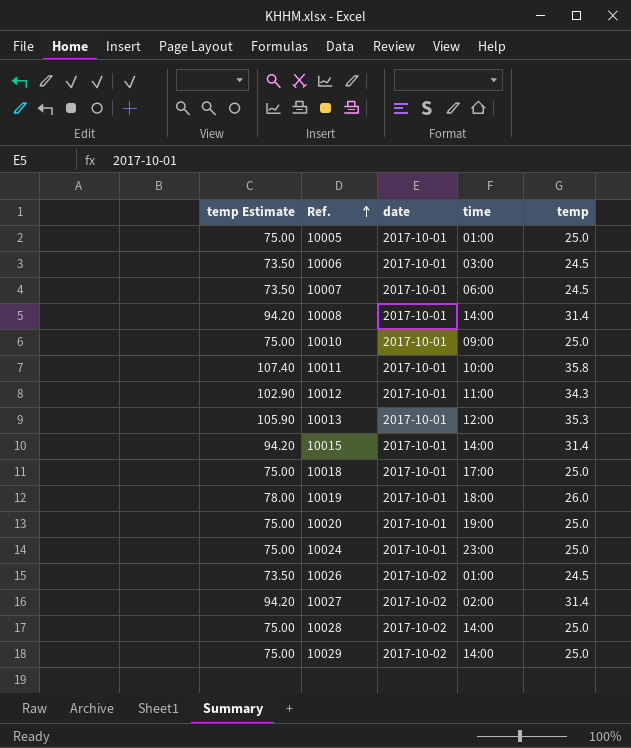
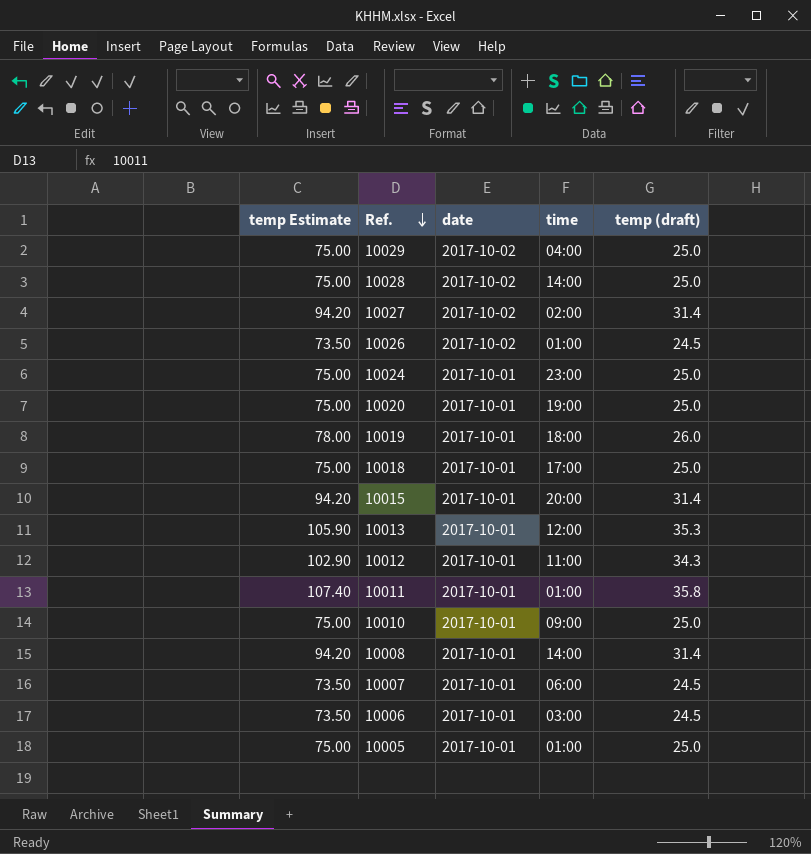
row order: Ref. ascending -> Ref. descending
column name: temp -> temp (draft)
10029 | time: 14:00 -> 04:00
10015 | time: 14:00 -> 20:00
10011 | time: 10:00 -> 01:00

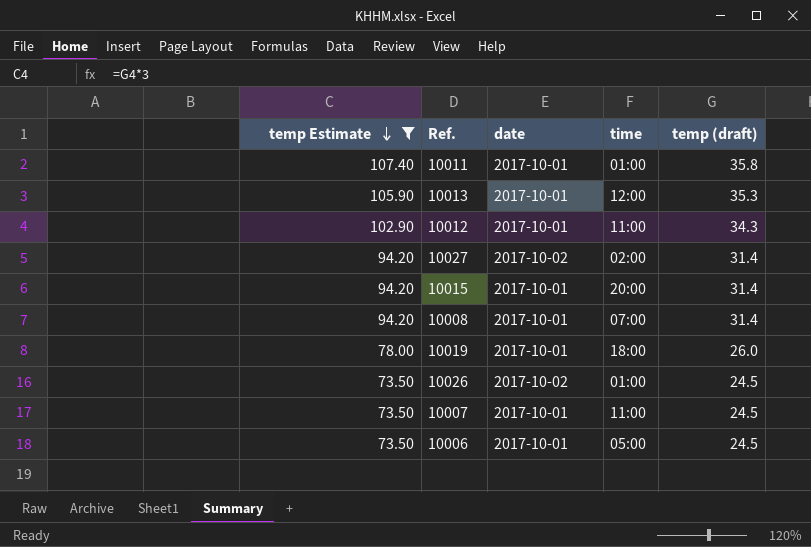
filter: none -> temp Estimate != 75.00
row order: Ref. descending -> temp Estimate descending
10008 | time: 14:00 -> 07:00
10007 | time: 06:00 -> 11:00
10006 | time: 03:00 -> 05:00

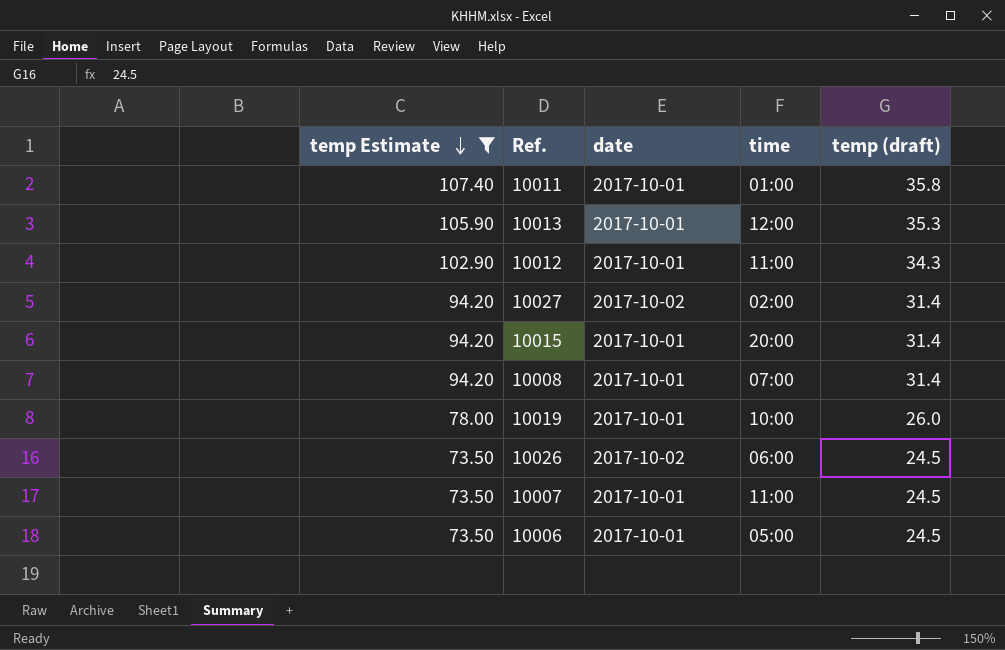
10019 | time: 18:00 -> 10:00
10026 | time: 01:00 -> 06:00

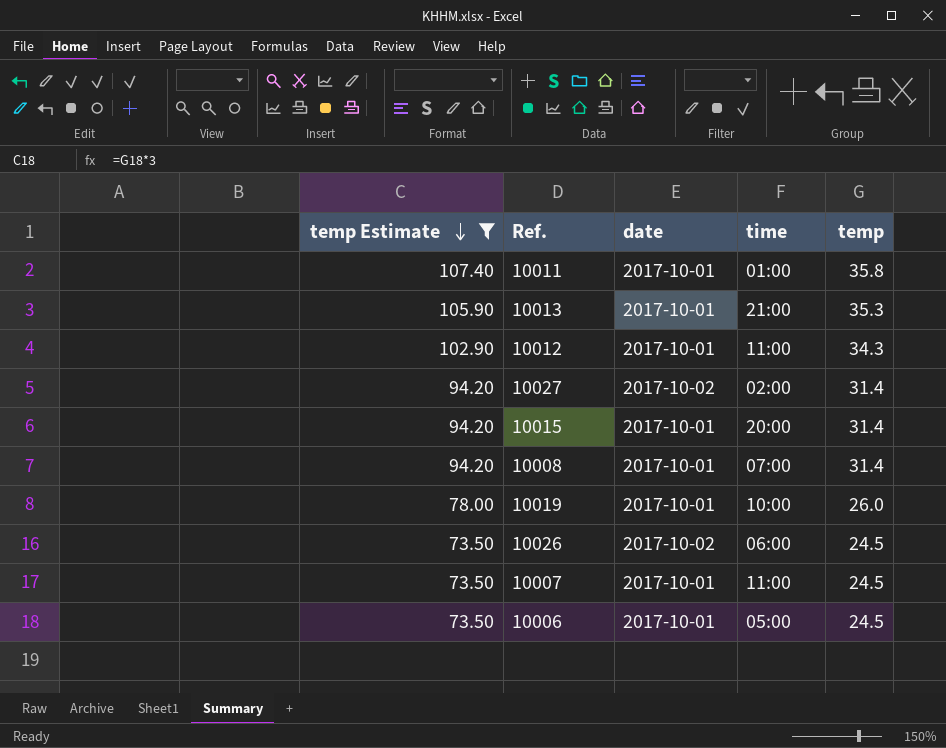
column name: temp (draft) -> temp
10013 | time: 12:00 -> 21:00

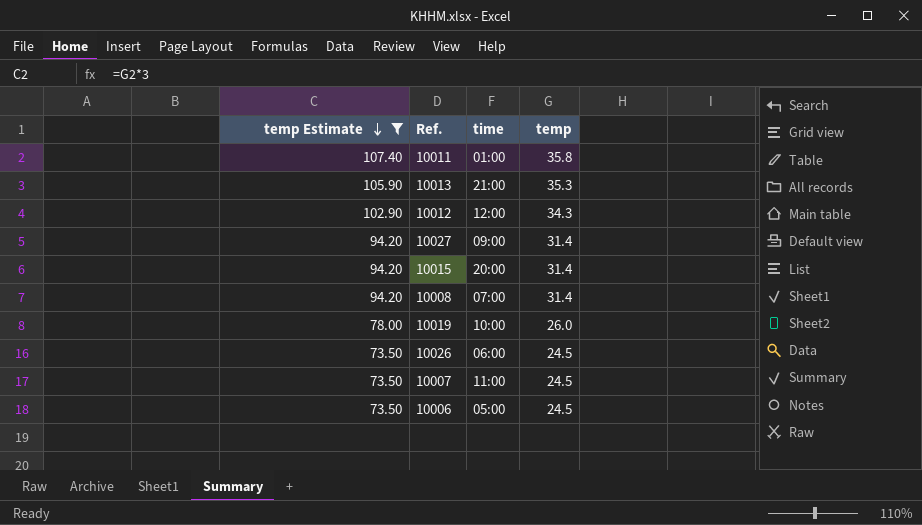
column date | position: 3 -> none
10012 | time: 11:00 -> 12:00
10027 | time: 02:00 -> 09:00

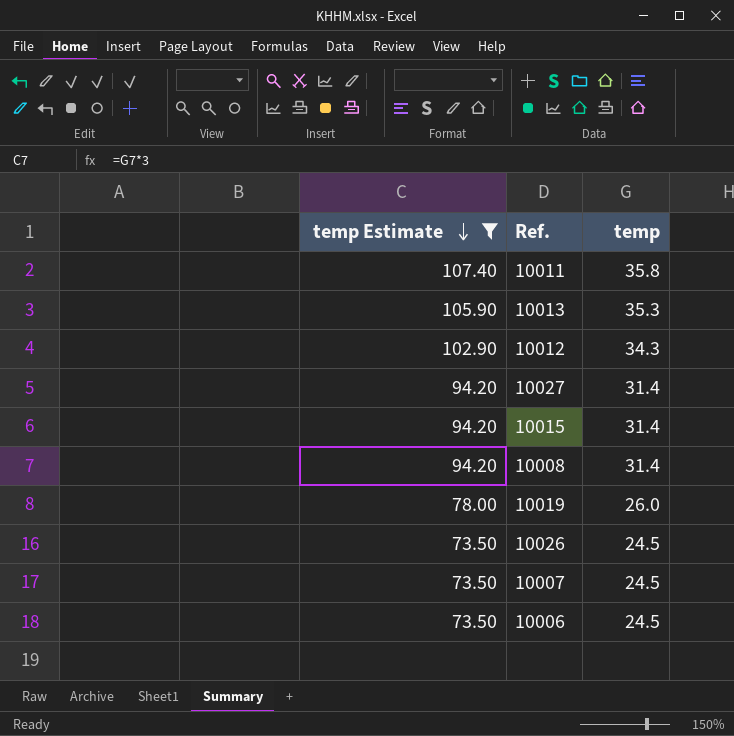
column time | position: 3 -> none

